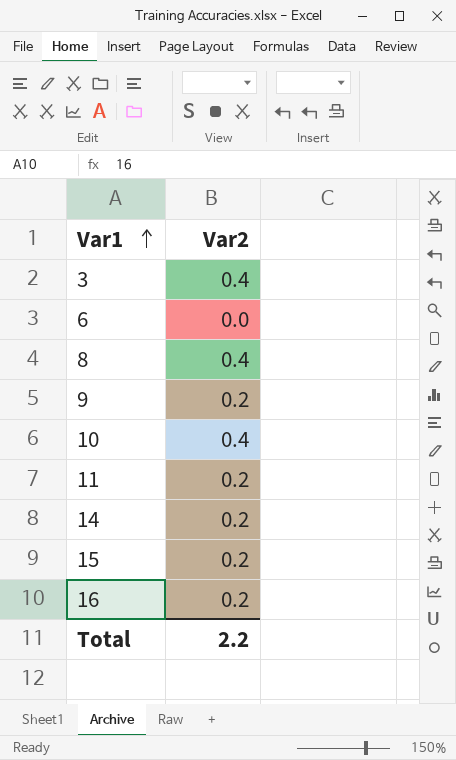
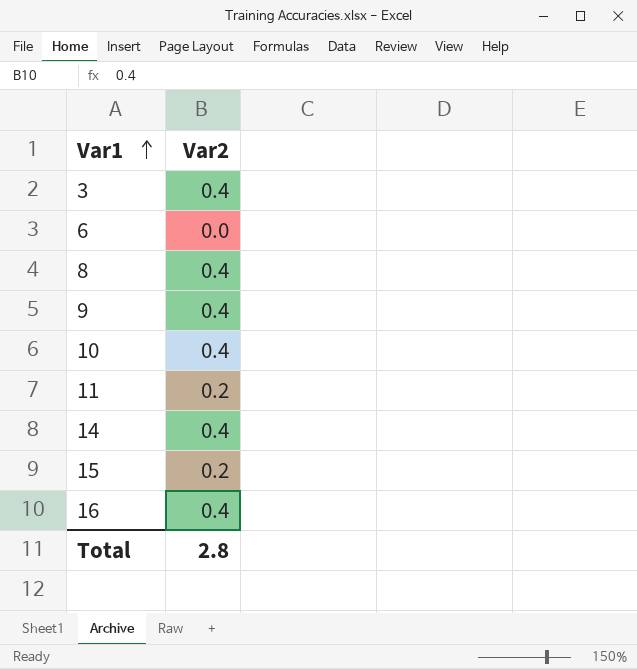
9 | Var2: 0.2 -> 0.4
14 | Var2: 0.2 -> 0.4
16 | Var2: 0.2 -> 0.4
Total | Var2: 2.2 -> 2.8

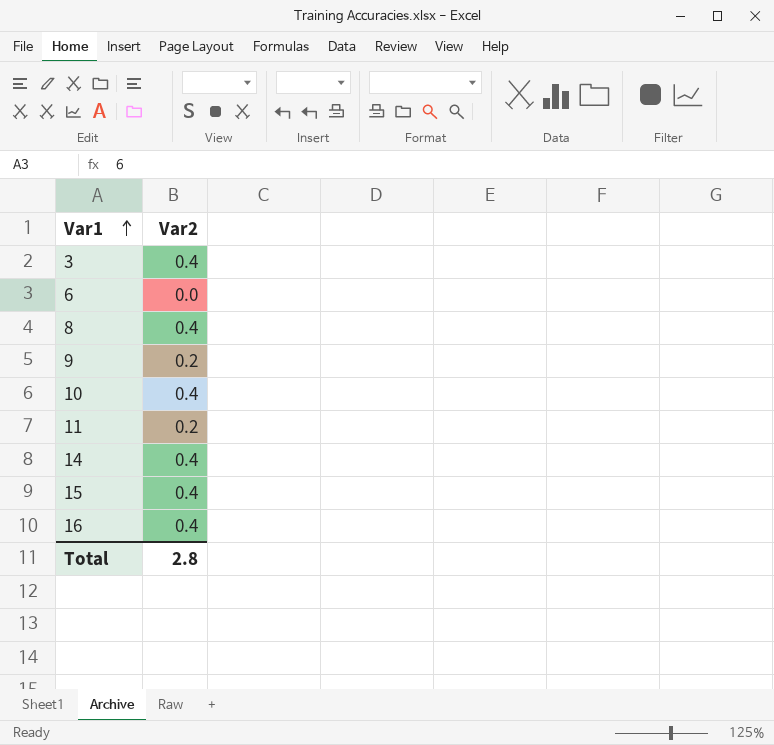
9 | Var2: 0.4 -> 0.2
15 | Var2: 0.2 -> 0.4

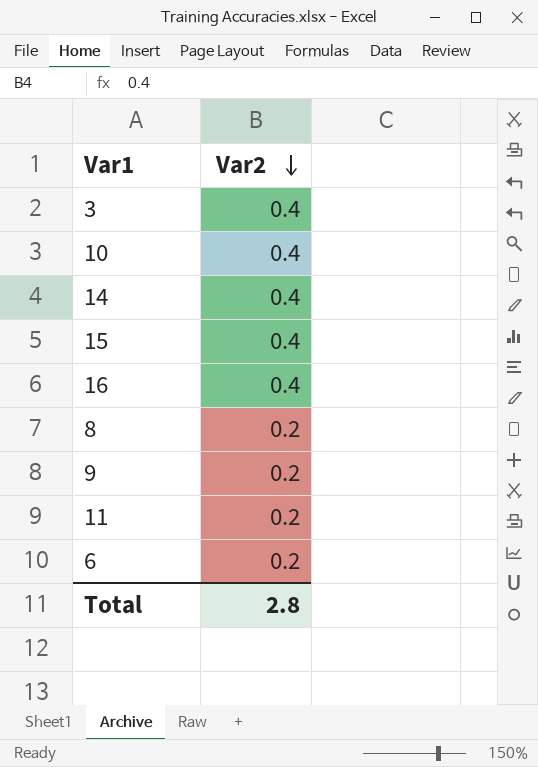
row order: Var1 ascending -> Var2 descending
8 | Var2: 0.4 -> 0.2
6 | Var2: 0.0 -> 0.2

